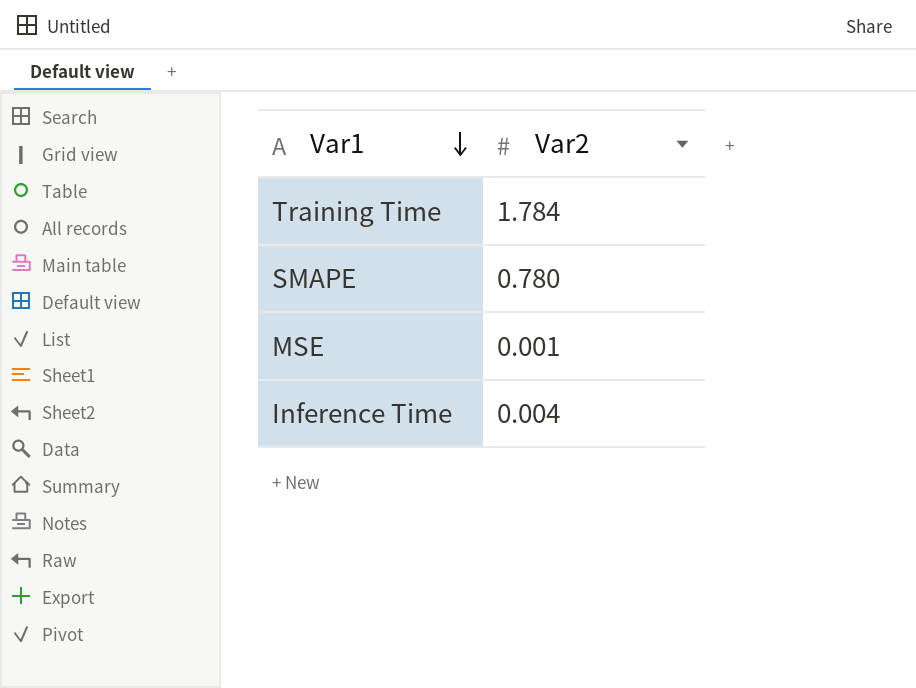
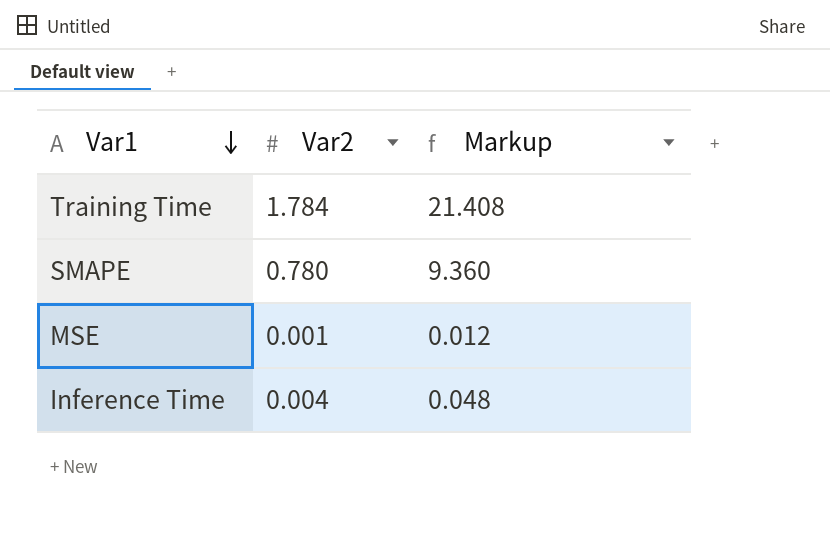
column Markup | formula: none -> [Var2] * 12

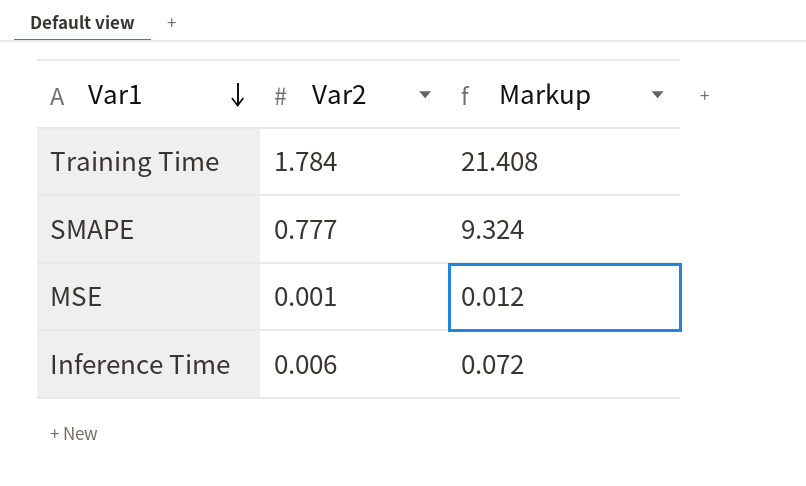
SMAPE | Var2: 0.780 -> 0.777
SMAPE | Markup: 9.360 -> 9.324
Inference Time | Var2: 0.004 -> 0.006
Inference Time | Markup: 0.048 -> 0.072

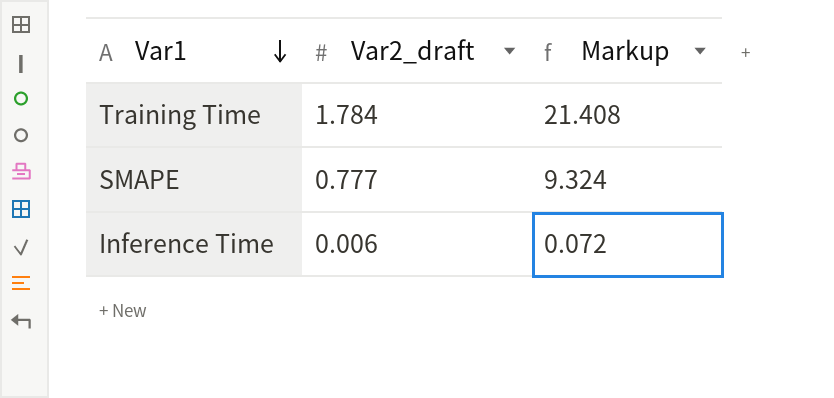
column name: Var2 -> Var2_draft
row MSE: 0.001 | 0.012 -> none

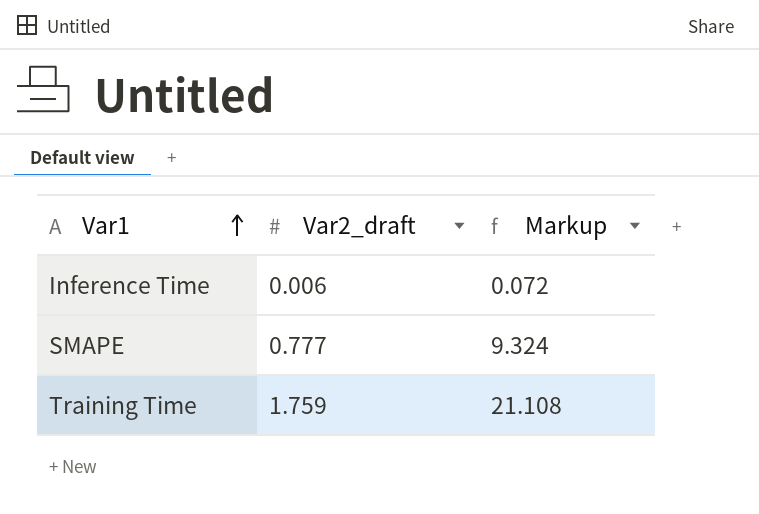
row order: Var1 descending -> Var1 ascending
Training Time | Var2_draft: 1.784 -> 1.759
Training Time | Markup: 21.408 -> 21.108

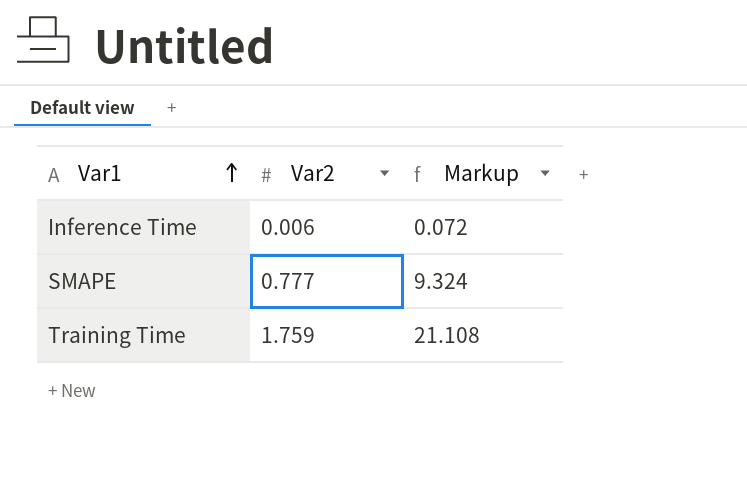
column name: Var2_draft -> Var2

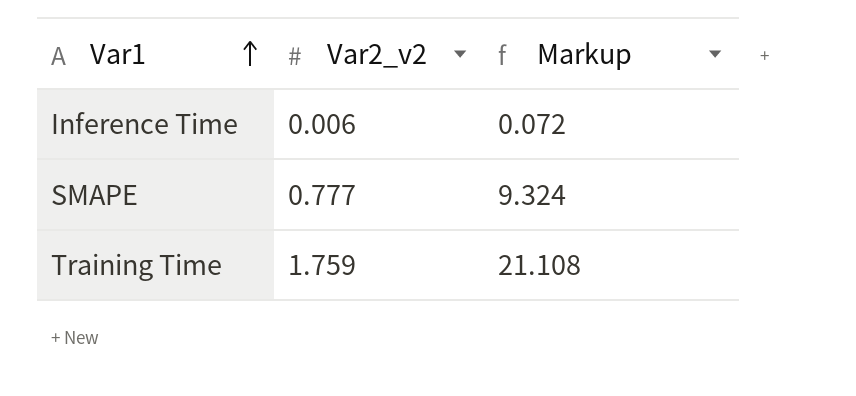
column name: Var2 -> Var2_v2

